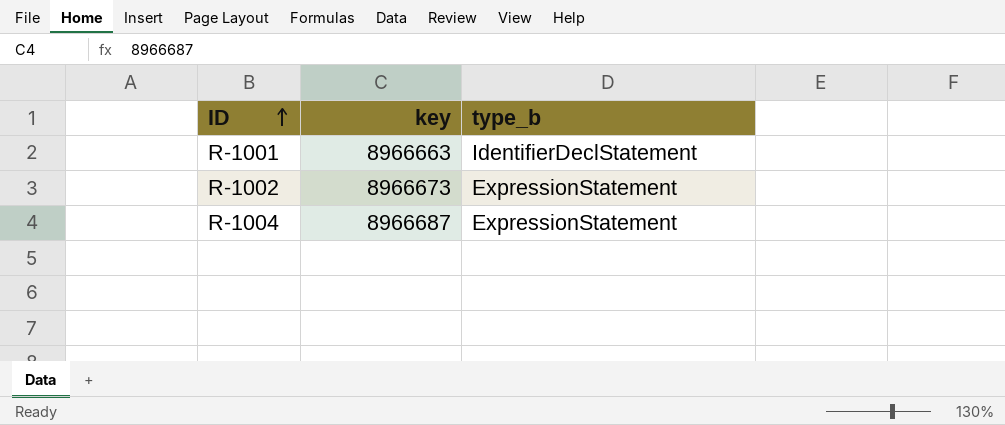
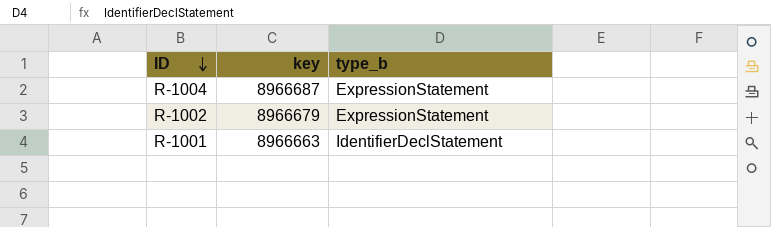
row order: ID ascending -> ID descending
R-1002 | key: 8966673 -> 8966679

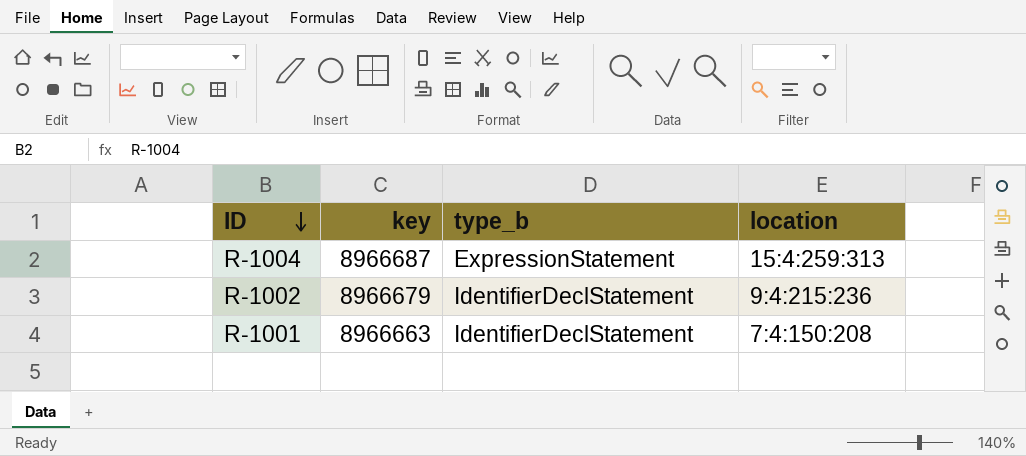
column location | position: none -> 4
R-1002 | type_b: ExpressionStatement -> IdentifierDeclStatement

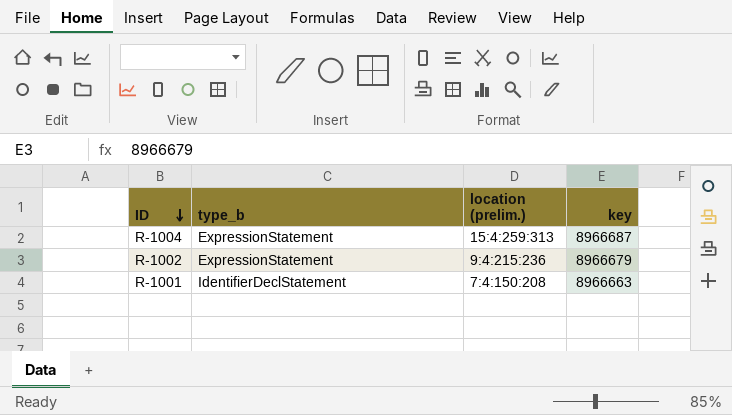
column name: location -> location (prelim.)
column key | position: 2 -> 4
R-1002 | type_b: IdentifierDeclStatement -> ExpressionStatement

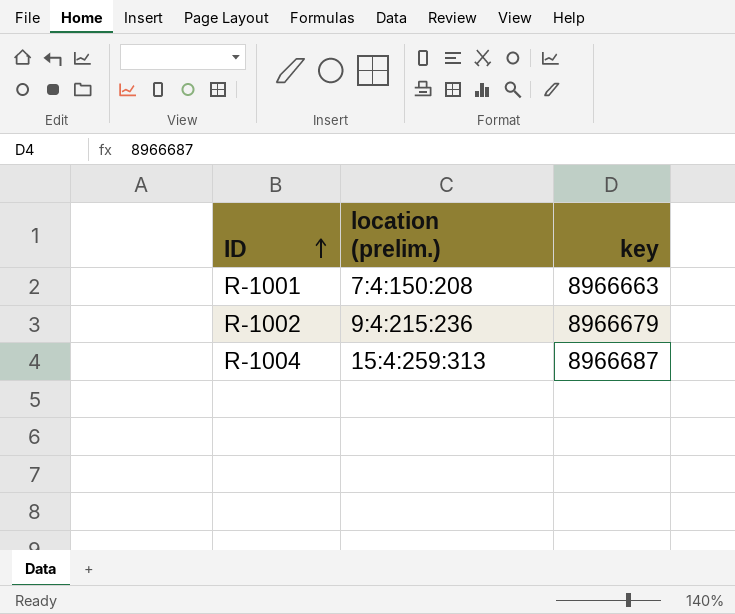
row order: ID descending -> ID ascending
column type_b | position: 2 -> none

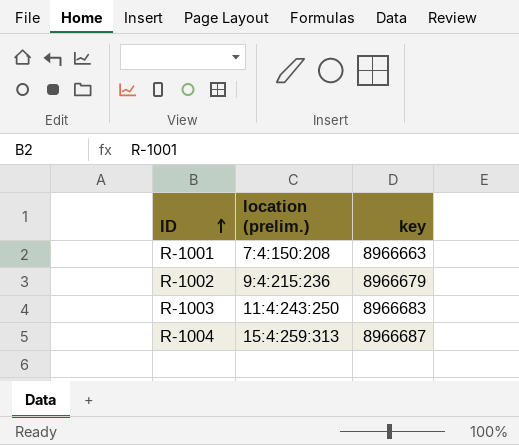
row R-1003: none -> 11:4:243:250 | 8966683

